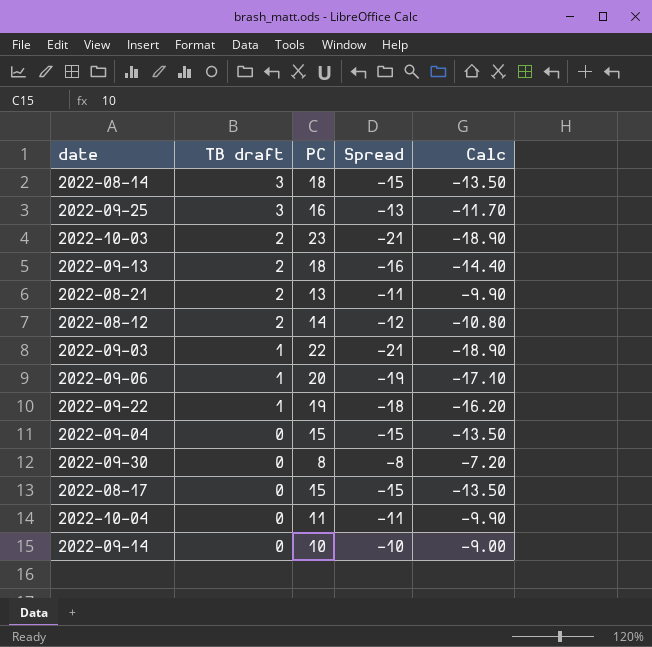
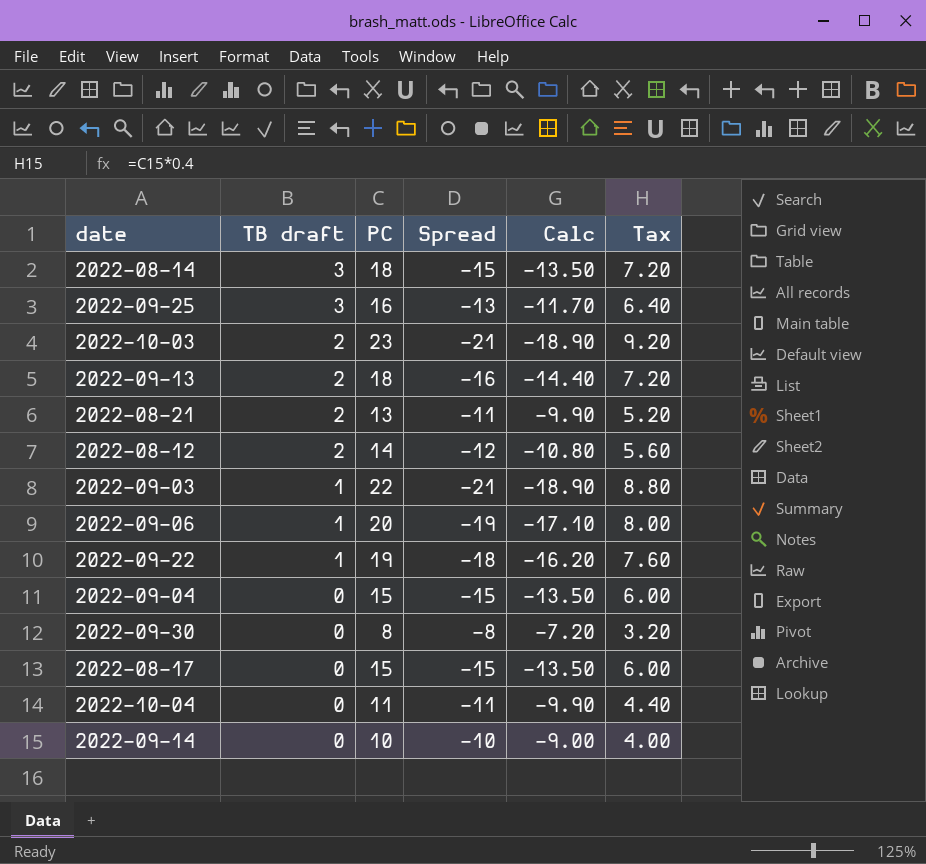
column Tax | formula: none -> [PC] * 0.4

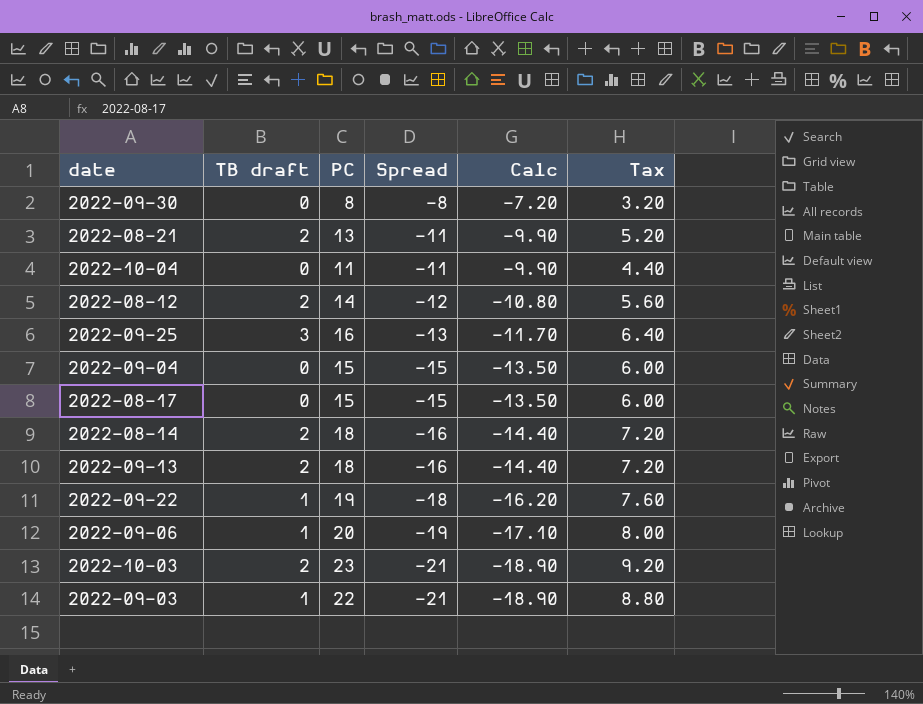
row order: TB draft descending -> Spread descending
row 2022-09-14: 0 | 10 | -10 | -9.00 | 4.00 -> none
2022-08-14 | TB draft: 3 -> 2
2022-08-14 | Spread: -15 -> -16
2022-08-14 | Calc: -13.50 -> -14.40

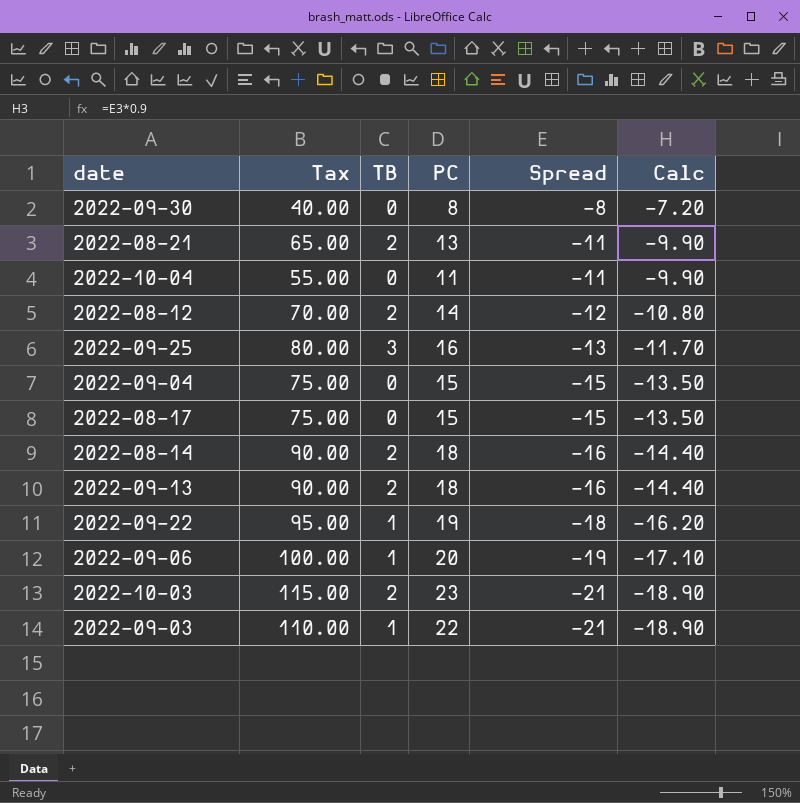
column Tax | formula: [PC] * 0.4 -> [PC] * 5
column Tax | position: 6 -> 2
column name: TB draft -> TB

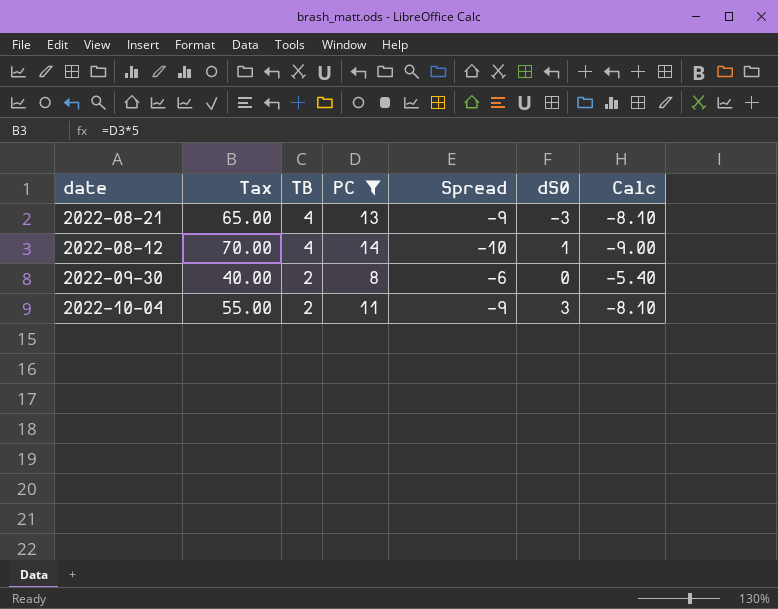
filter: none -> PC <= 14
row order: Spread descending -> TB descending
column dS0 | position: none -> 6
2022-08-21 | TB: 2 -> 4
2022-08-21 | Spread: -11 -> -9
2022-08-21 | Calc: -9.90 -> -8.10
2022-08-12 | TB: 2 -> 4
2022-08-12 | Spread: -12 -> -10
2022-08-12 | Calc: -10.80 -> -9.00
2022-09-30 | TB: 0 -> 2
2022-09-30 | Spread: -8 -> -6
2022-09-30 | Calc: -7.20 -> -5.40
2022-10-04 | TB: 0 -> 2
2022-10-04 | Spread: -11 -> -9
2022-10-04 | Calc: -9.90 -> -8.10

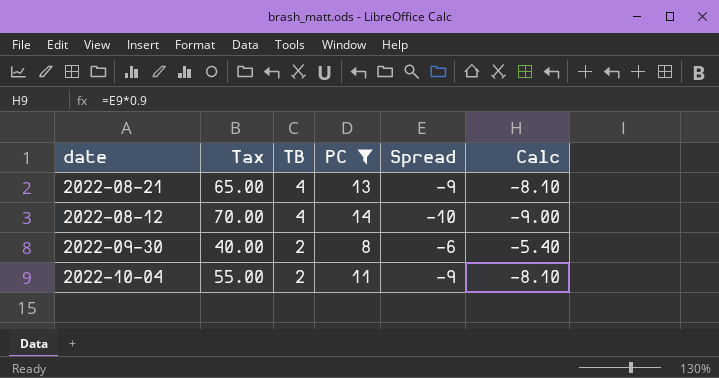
column dS0 | position: 6 -> none

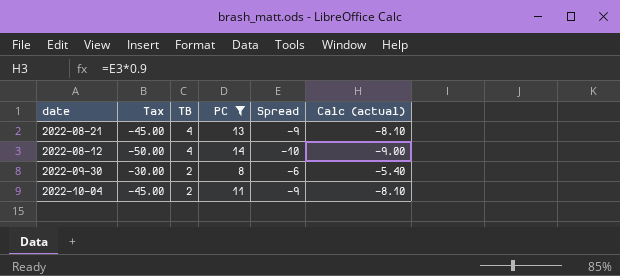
column Tax | formula: [PC] * 5 -> [Spread] * 5
column name: Calc -> Calc (actual)

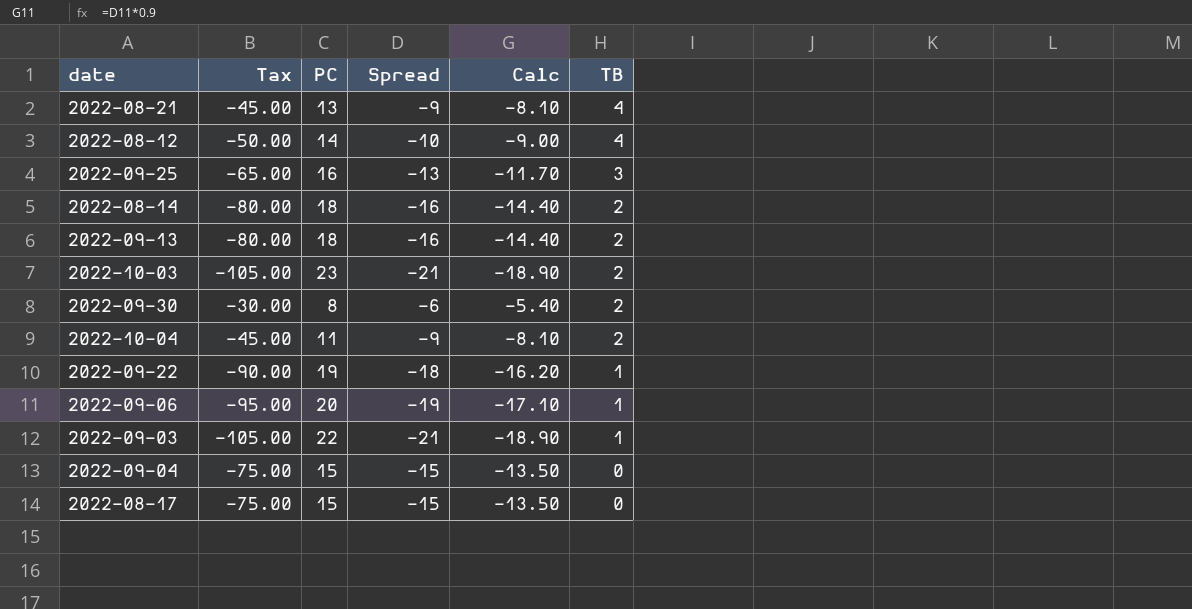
filter: PC <= 14 -> none
column name: Calc (actual) -> Calc
column TB | position: 3 -> 6

